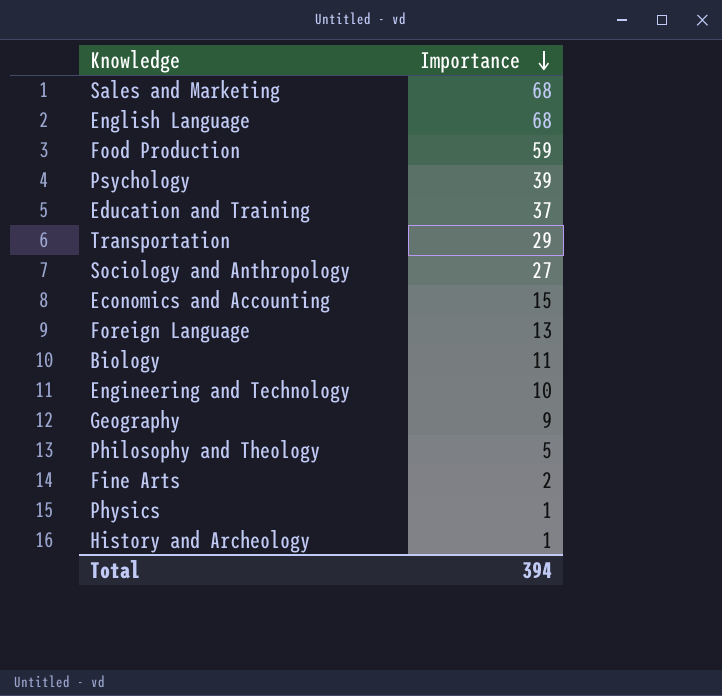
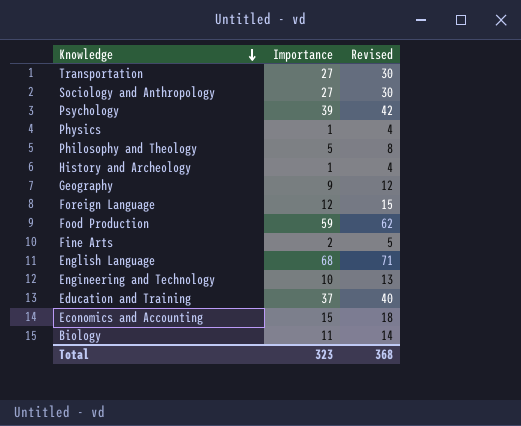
row order: Importance descending -> Knowledge descending
column Revised | formula: none -> [Importance] + 3
row Sales and Marketing: 68 -> none
Transportation | Importance: 29 -> 27
Foreign Language | Importance: 13 -> 12
Total | Importance: 394 -> 323

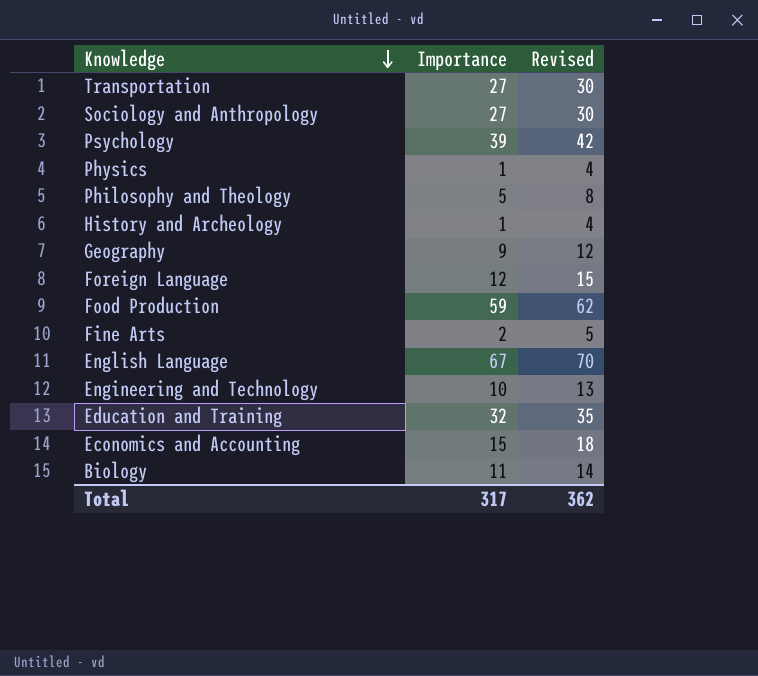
English Language | Importance: 68 -> 67
English Language | Revised: 71 -> 70
Education and Training | Importance: 37 -> 32
Education and Training | Revised: 40 -> 35
Total | Importance: 323 -> 317
Total | Revised: 368 -> 362

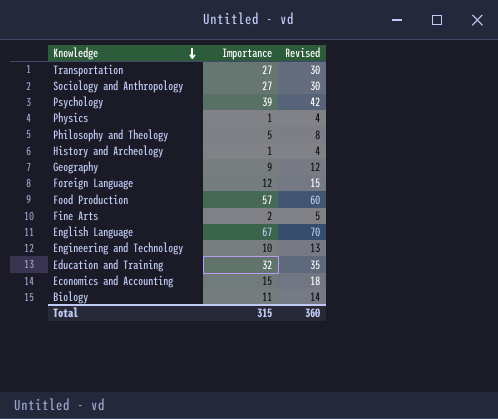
Food Production | Importance: 59 -> 57
Food Production | Revised: 62 -> 60
Total | Importance: 317 -> 315
Total | Revised: 362 -> 360

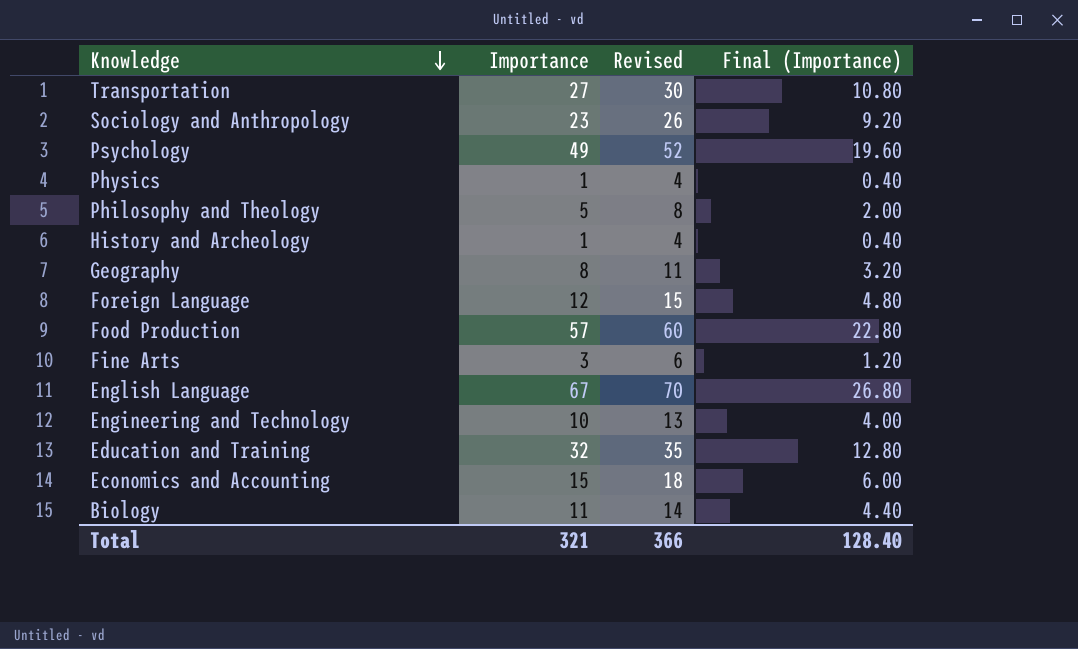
column Final (Importance) | formula: none -> [Importance] * 0.4
Sociology and Anthropology | Importance: 27 -> 23
Sociology and Anthropology | Revised: 30 -> 26
Psychology | Importance: 39 -> 49
Psychology | Revised: 42 -> 52
Geography | Importance: 9 -> 8
Geography | Revised: 12 -> 11
Fine Arts | Importance: 2 -> 3
Fine Arts | Revised: 5 -> 6
Total | Importance: 315 -> 321
Total | Revised: 360 -> 366

